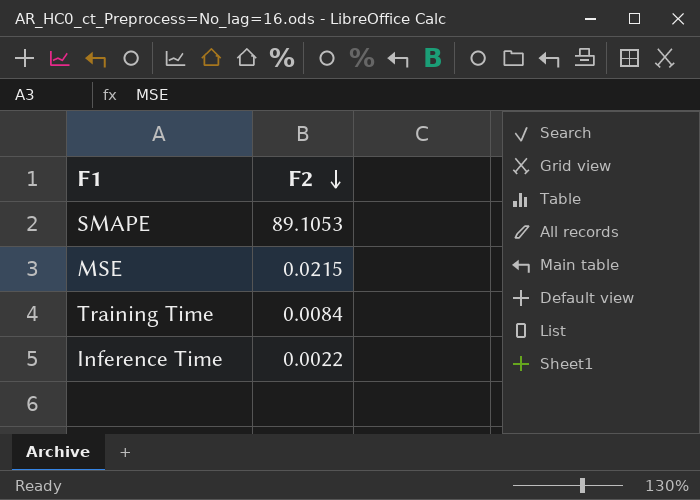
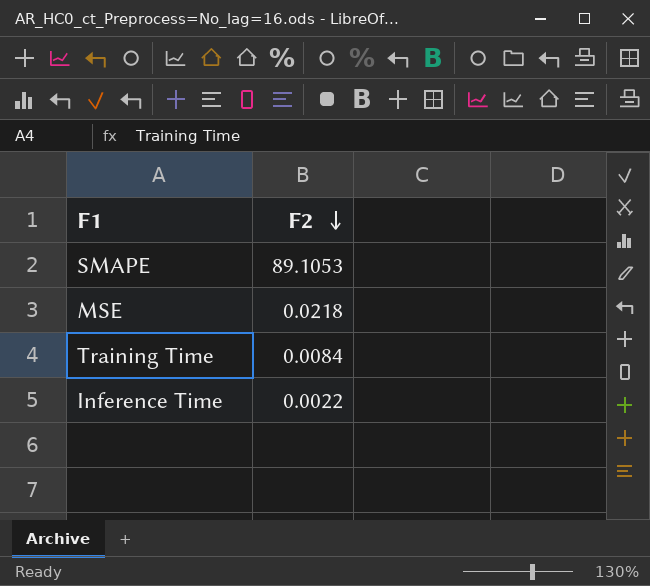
MSE | F2: 0.0215 -> 0.0218

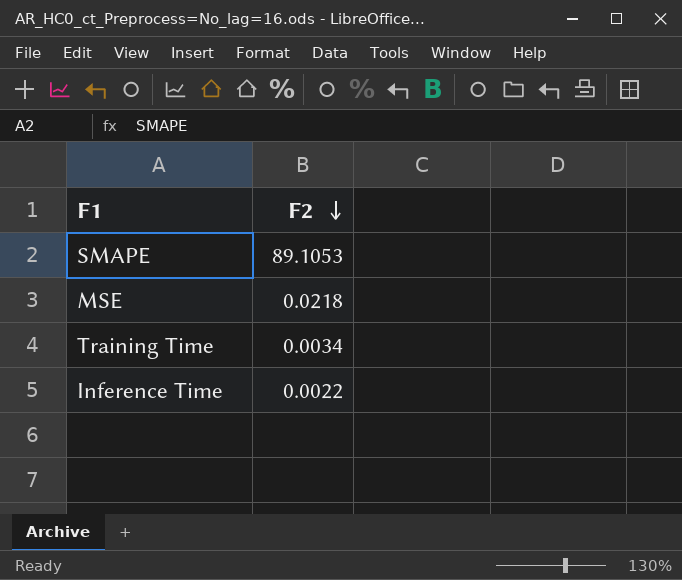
Training Time | F2: 0.0084 -> 0.0034

